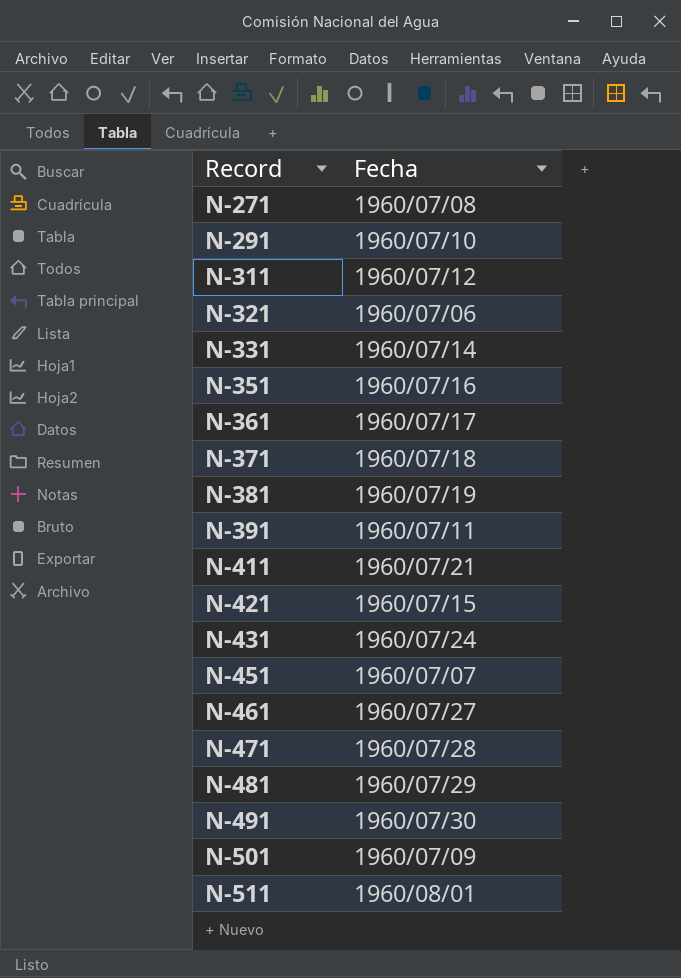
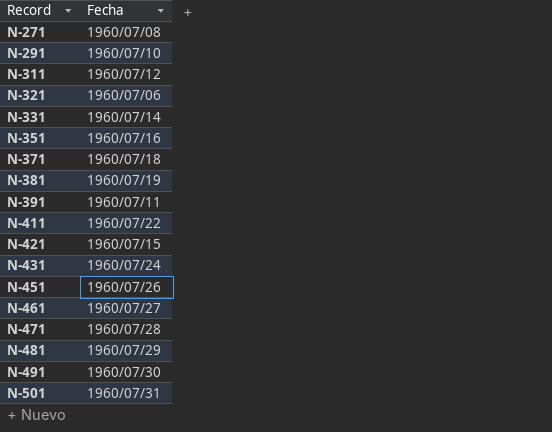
row N-361: 1960/07/17 -> none
row N-511: 1960/08/01 -> none
N-411 | Fecha: 1960/07/21 -> 1960/07/22
N-451 | Fecha: 1960/07/07 -> 1960/07/26
N-501 | Fecha: 1960/07/09 -> 1960/07/31

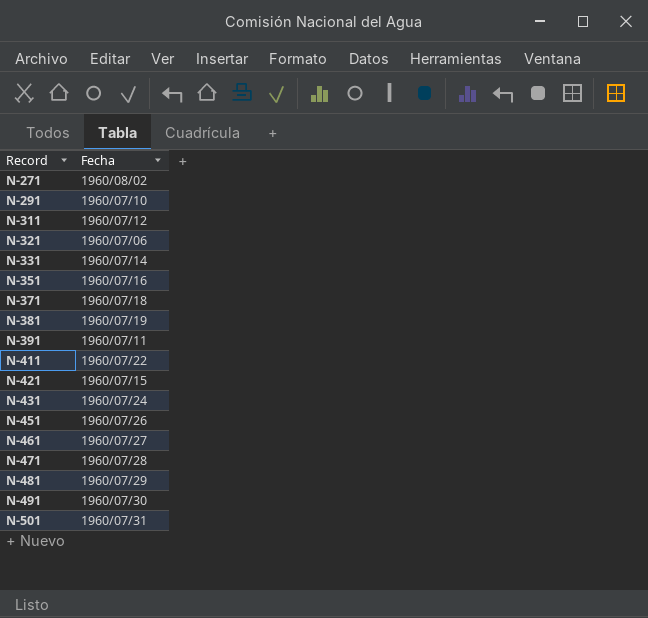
N-271 | Fecha: 1960/07/08 -> 1960/08/02

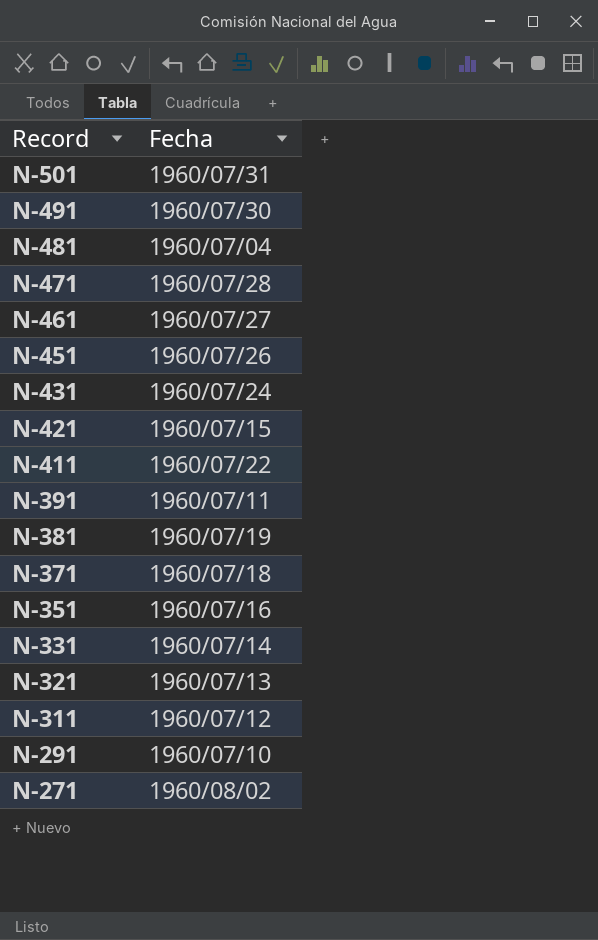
row order: Record ascending -> Record descending
N-481 | Fecha: 1960/07/29 -> 1960/07/04
N-321 | Fecha: 1960/07/06 -> 1960/07/13

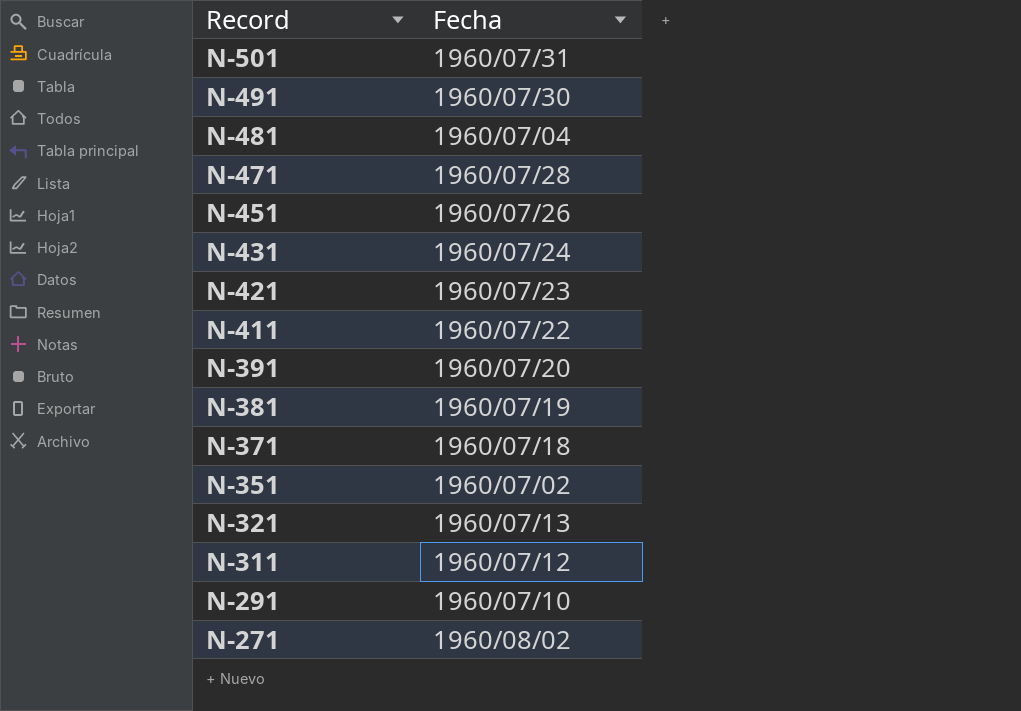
row N-461: 1960/07/27 -> none
row N-331: 1960/07/14 -> none
N-421 | Fecha: 1960/07/15 -> 1960/07/23
N-391 | Fecha: 1960/07/11 -> 1960/07/20
N-351 | Fecha: 1960/07/16 -> 1960/07/02

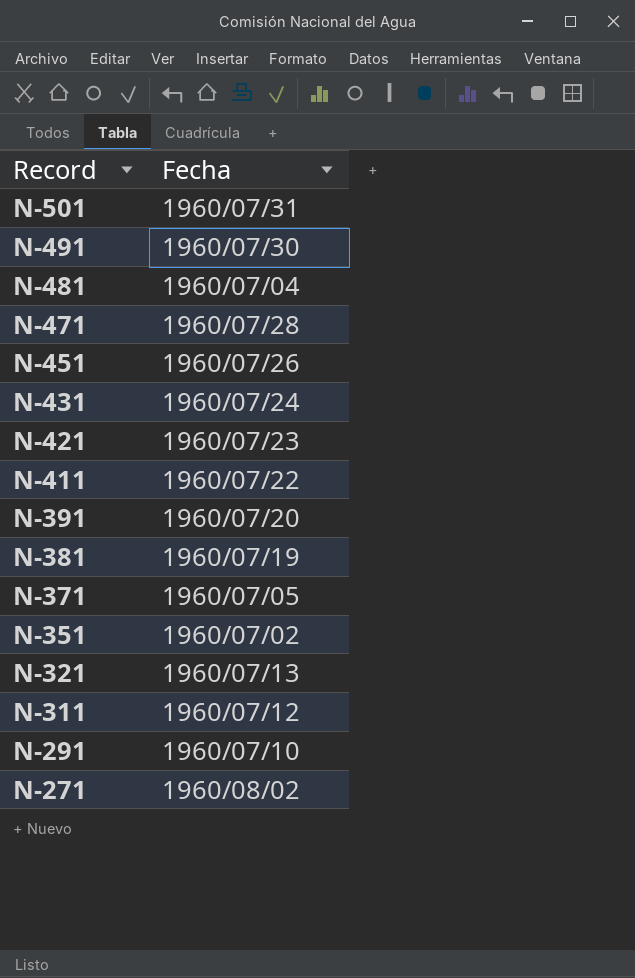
N-371 | Fecha: 1960/07/18 -> 1960/07/05

